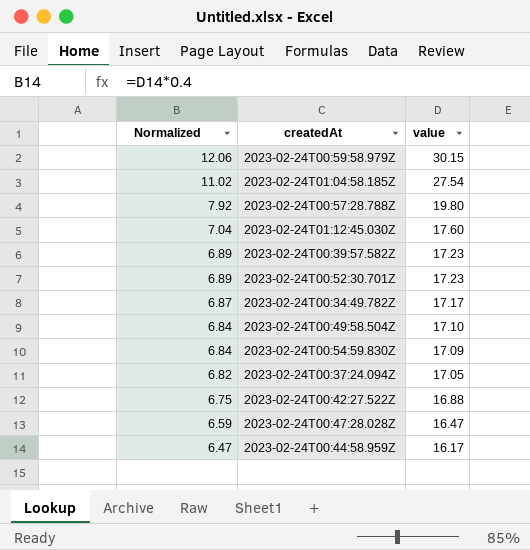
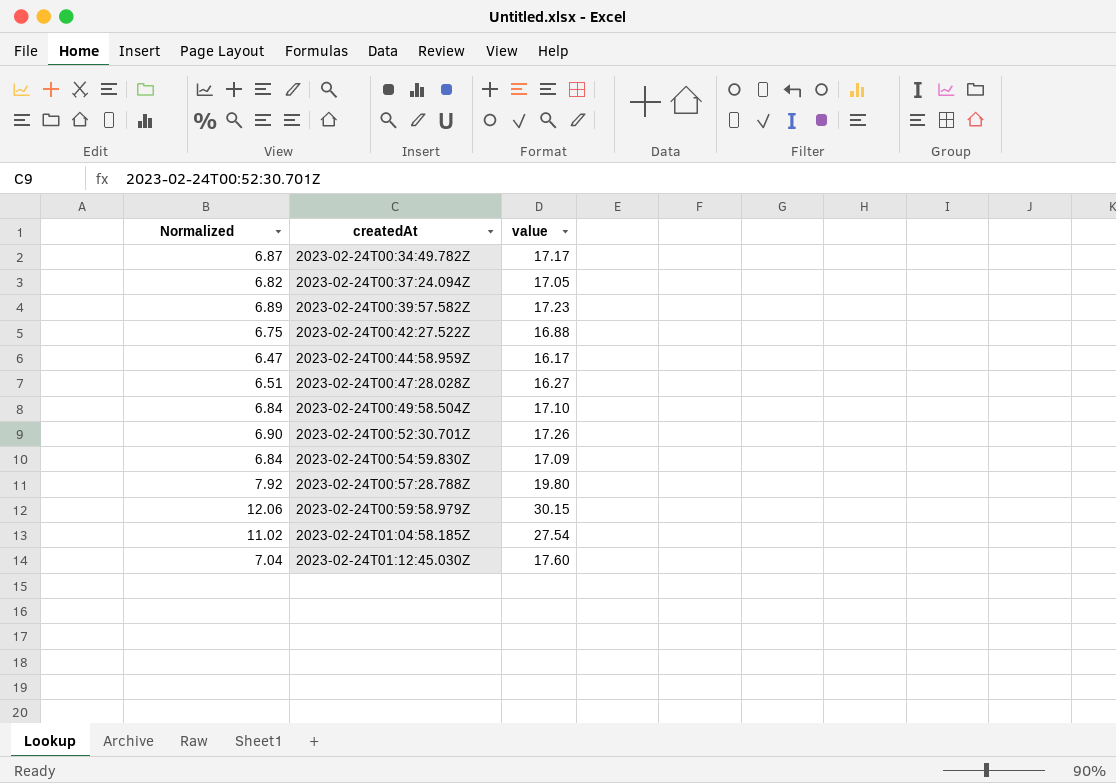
row order: Normalized descending -> createdAt ascending
2023-02-24T00:47:28.028Z | Normalized: 6.59 -> 6.51
2023-02-24T00:47:28.028Z | value: 16.47 -> 16.27
2023-02-24T00:52:30.701Z | Normalized: 6.89 -> 6.90
2023-02-24T00:52:30.701Z | value: 17.23 -> 17.26

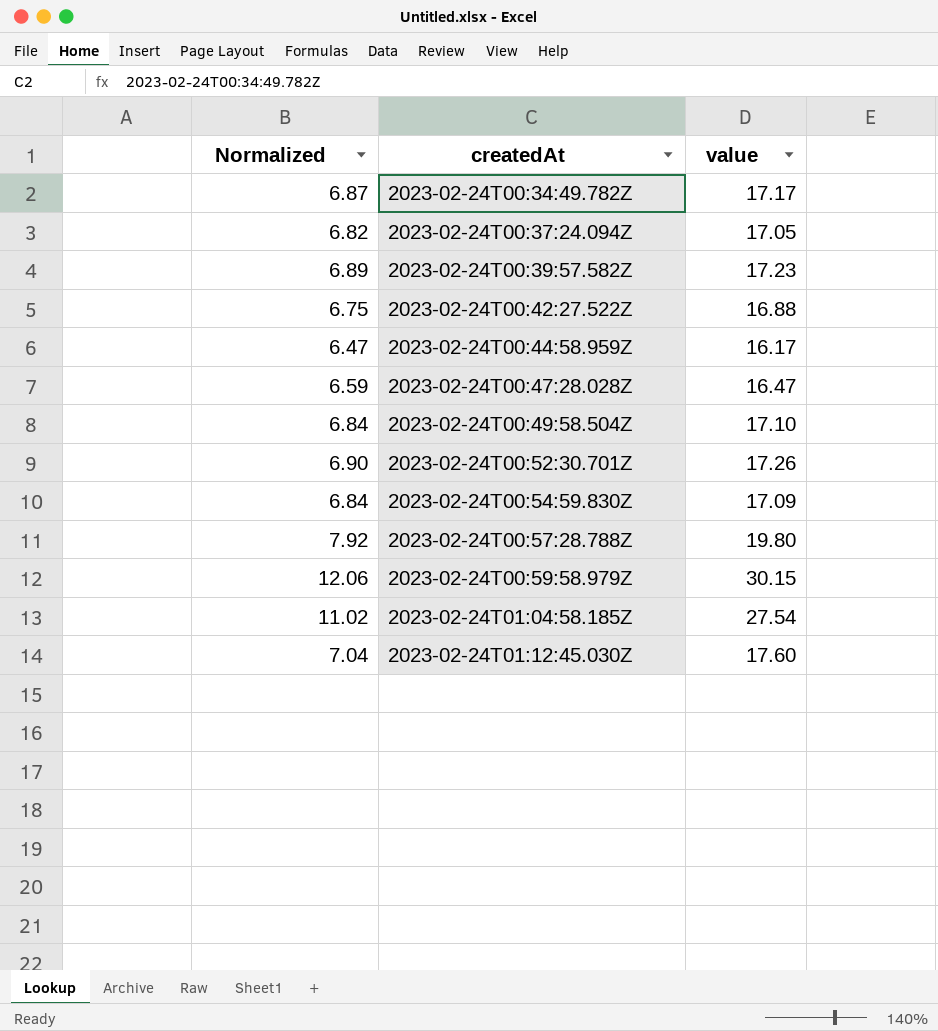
2023-02-24T00:47:28.028Z | Normalized: 6.51 -> 6.59
2023-02-24T00:47:28.028Z | value: 16.27 -> 16.47

